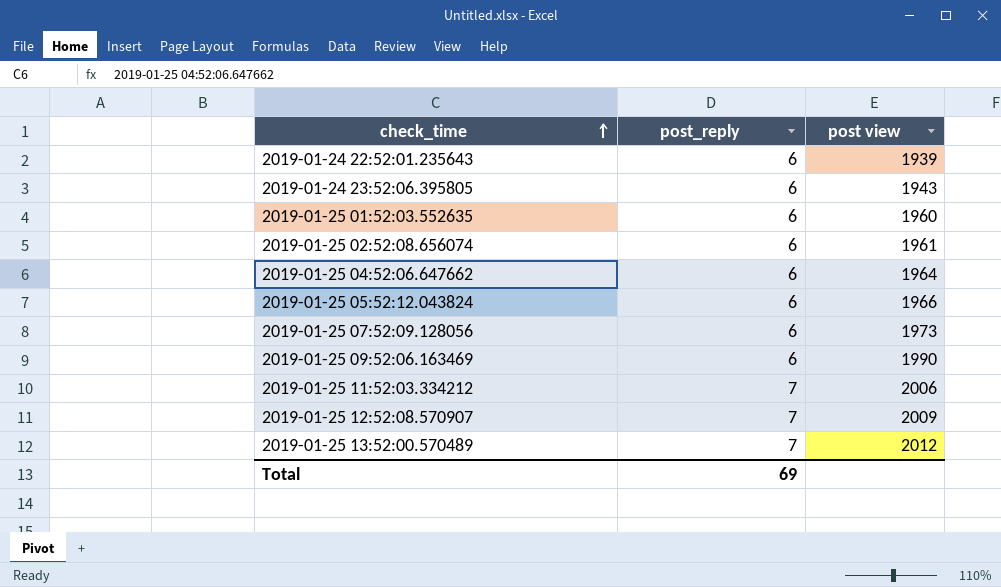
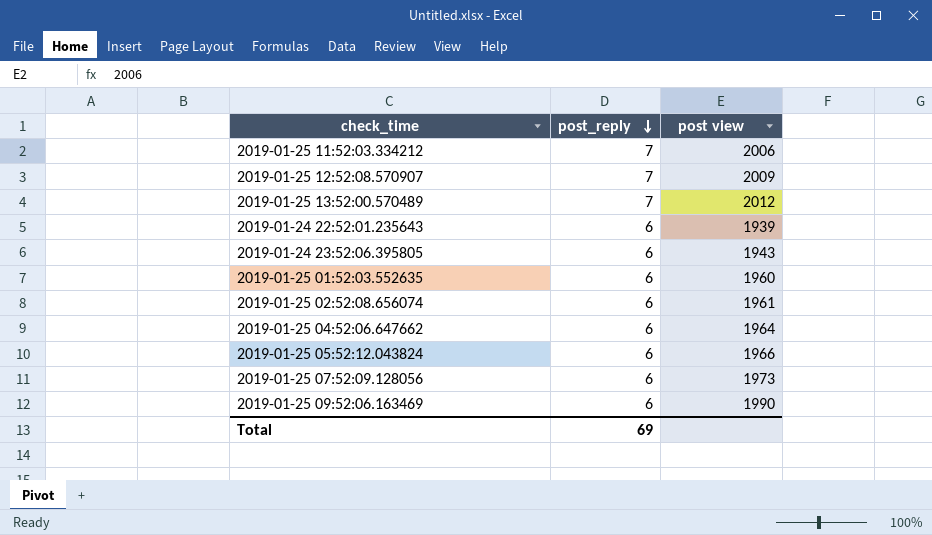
row order: check_time ascending -> post_reply descending

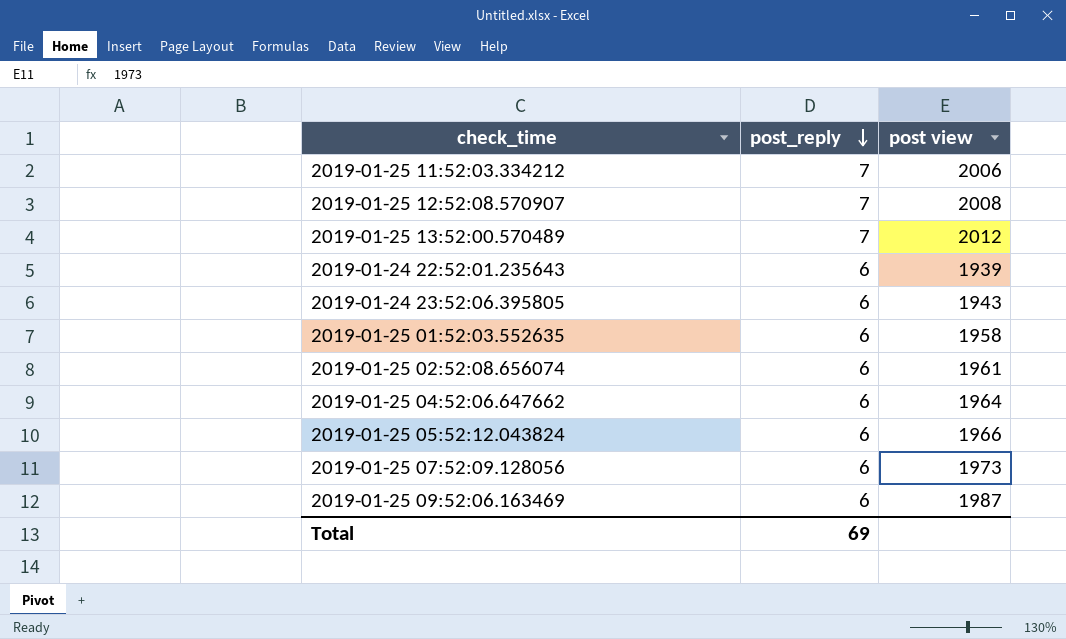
2019-01-25 12:52:08.570907 | post view: 2009 -> 2008
2019-01-25 01:52:03.552635 | post view: 1960 -> 1958
2019-01-25 09:52:06.163469 | post view: 1990 -> 1987

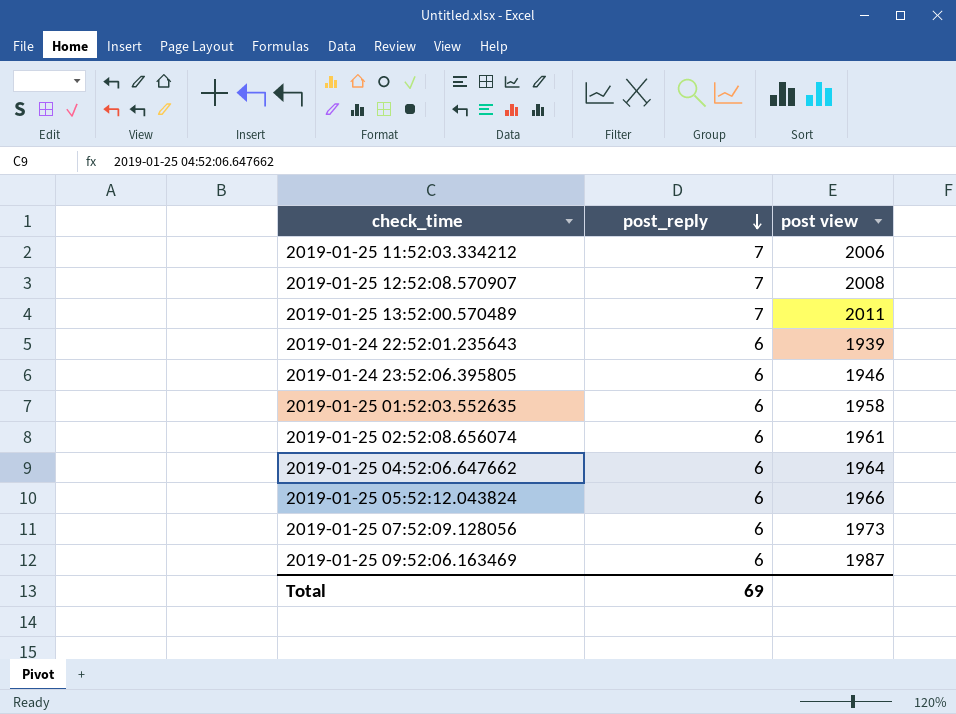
2019-01-25 13:52:00.570489 | post view: 2012 -> 2011
2019-01-24 23:52:06.395805 | post view: 1943 -> 1946

